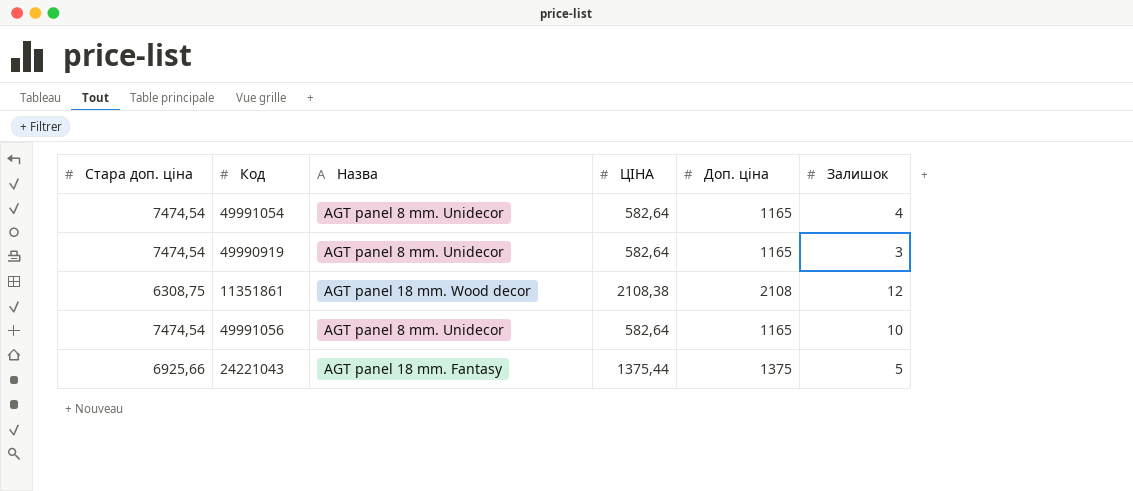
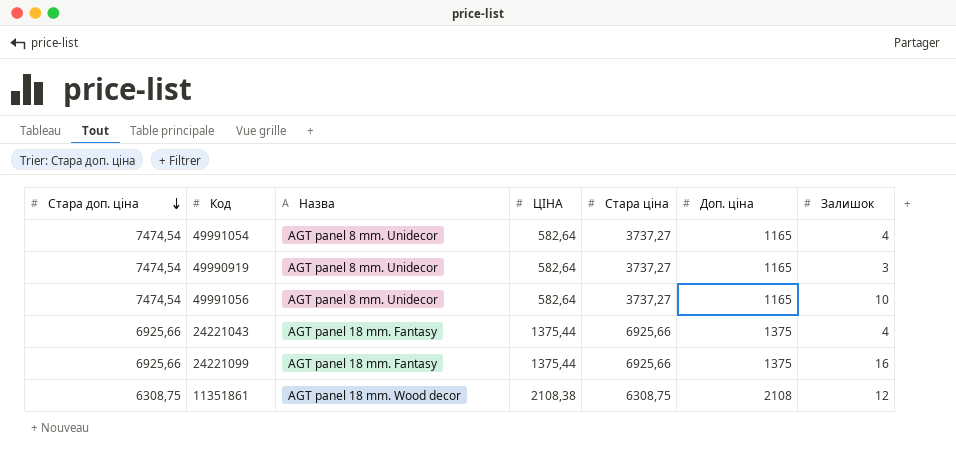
row order: none -> Стара доп. ціна descending
column Стара ціна | position: none -> 5
24221043 | Залишок: 5 -> 4
row 24221099: none -> 6925,66 | AGT panel 18 mm. Fantasy | 1375,44 | 6925,66 | 1375 | 16

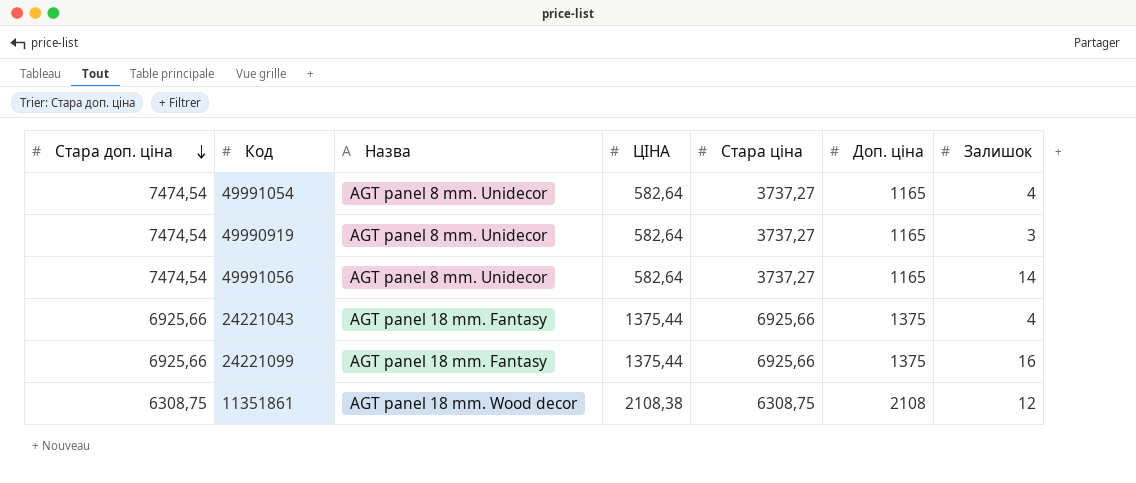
49991056 | Залишок: 10 -> 14

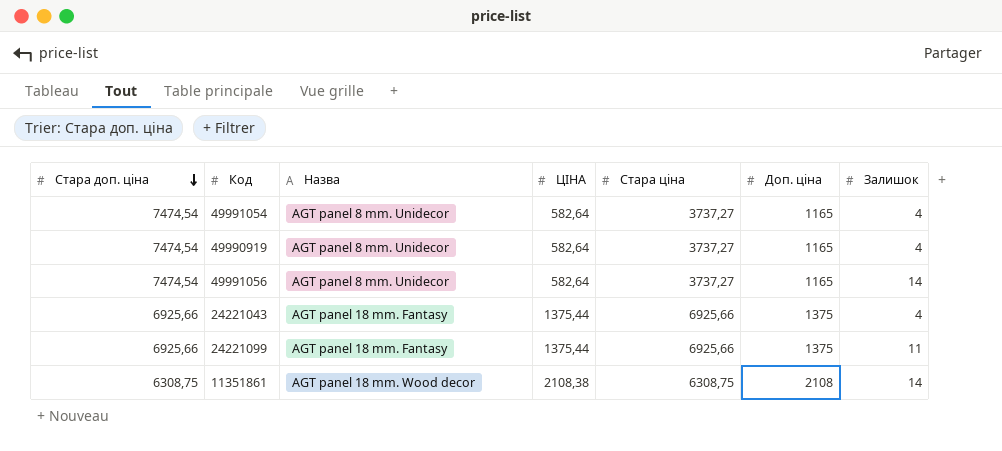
49990919 | Залишок: 3 -> 4
24221099 | Залишок: 16 -> 11
11351861 | Залишок: 12 -> 14

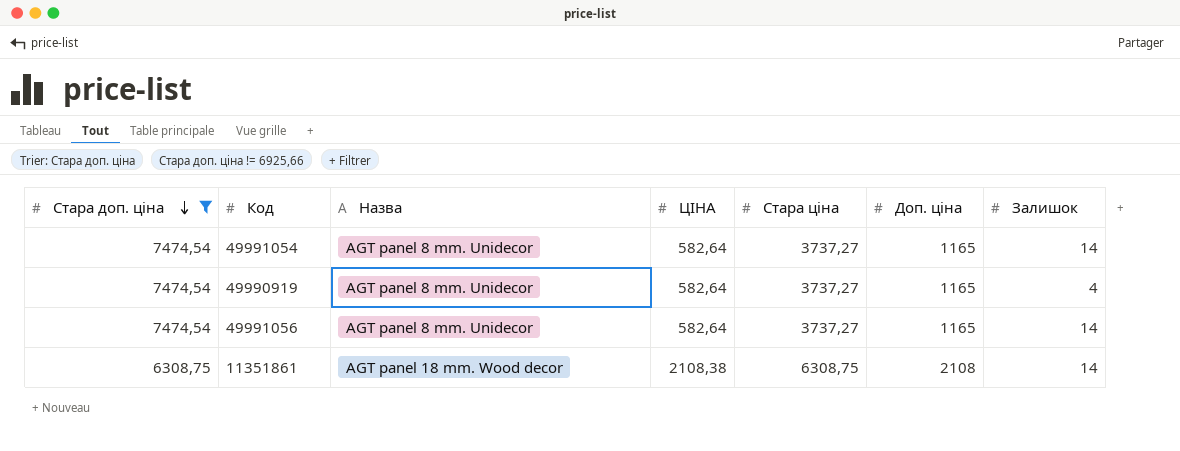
filter: none -> Стара доп. ціна != 6925,66
49991054 | Залишок: 4 -> 14

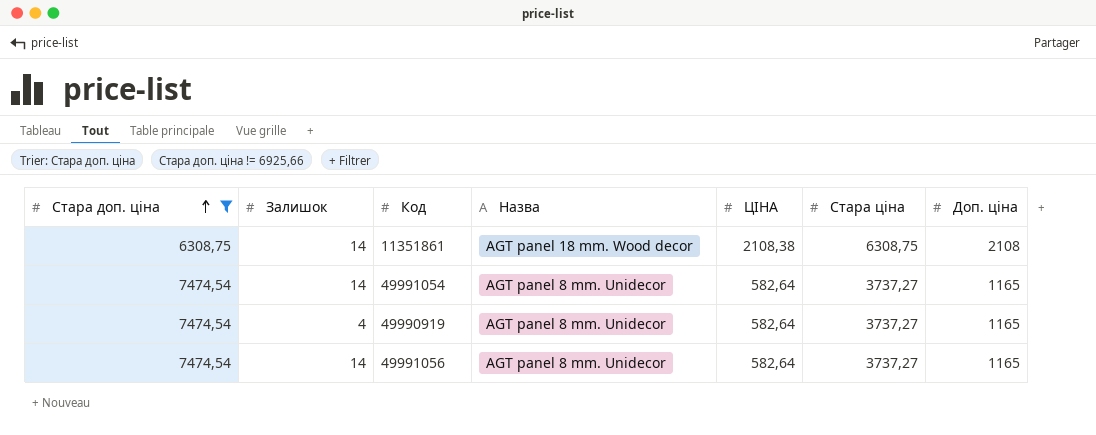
row order: Стара доп. ціна descending -> Стара доп. ціна ascending
column Залишок | position: 7 -> 2

